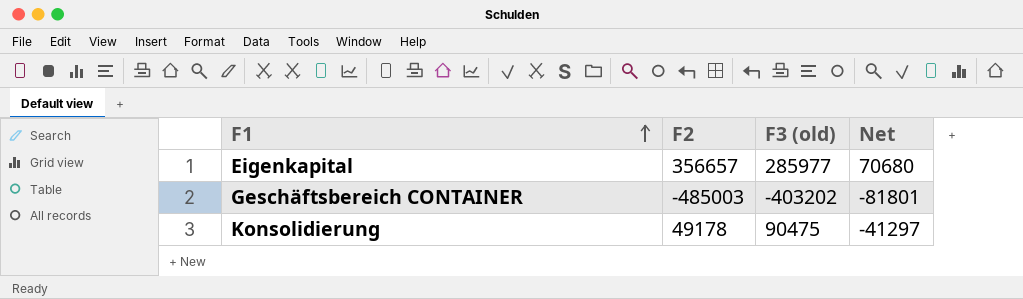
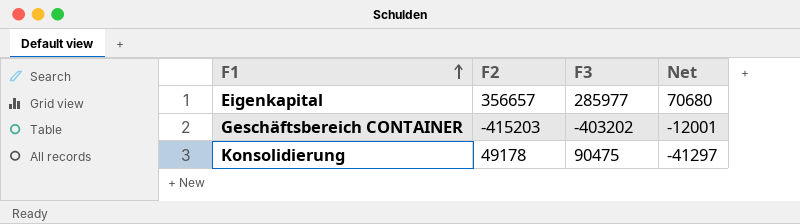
column name: F3 (old) -> F3
Geschäftsbereich CONTAINER | F2: -485003 -> -415203
Geschäftsbereich CONTAINER | Net: -81801 -> -12001

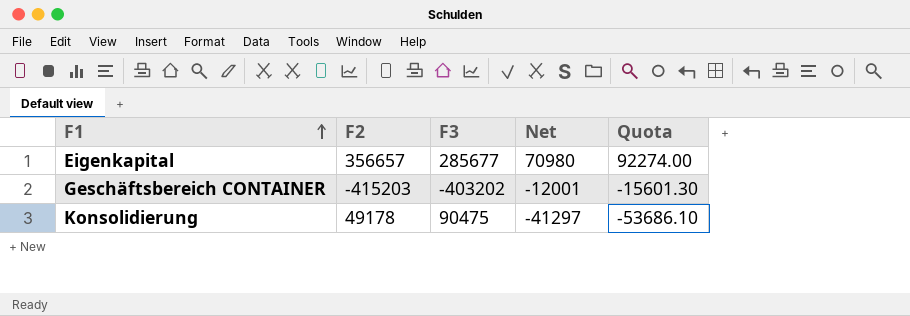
column Quota | formula: none -> [Net] * 1.3
Eigenkapital | F3: 285977 -> 285677
Eigenkapital | Net: 70680 -> 70980

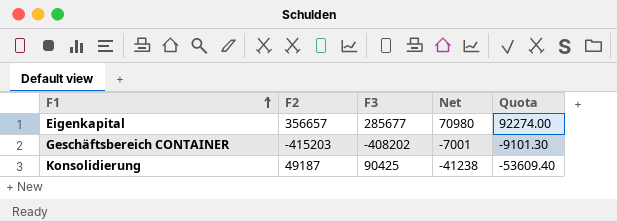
Geschäftsbereich CONTAINER | F3: -403202 -> -408202
Geschäftsbereich CONTAINER | Net: -12001 -> -7001
Geschäftsbereich CONTAINER | Quota: -15601.30 -> -9101.30
Konsolidierung | F2: 49178 -> 49187
Konsolidierung | F3: 90475 -> 90425
Konsolidierung | Net: -41297 -> -41238
Konsolidierung | Quota: -53686.10 -> -53609.40

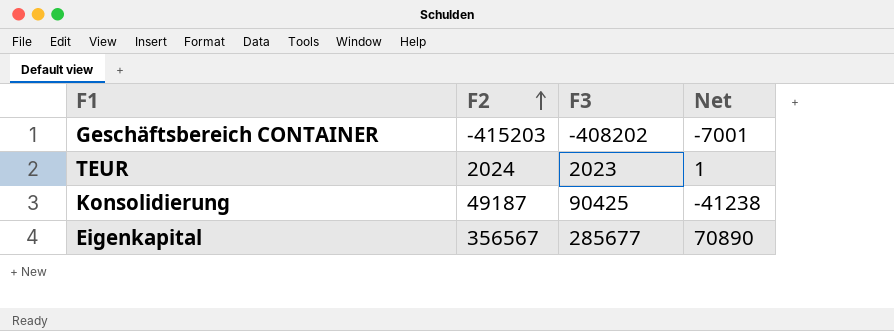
row order: F1 ascending -> F2 ascending
column Quota | formula: [Net] * 1.3 -> none
row TEUR: none -> 2024 | 2023 | 1
Eigenkapital | F2: 356657 -> 356567
Eigenkapital | Net: 70980 -> 70890

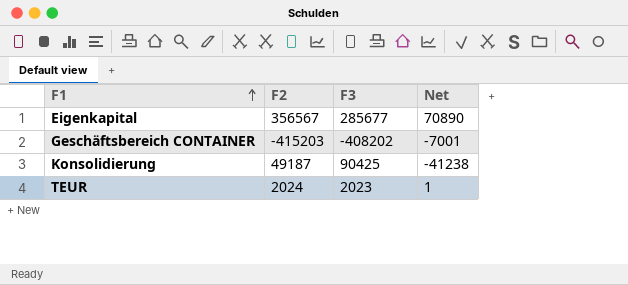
row order: F2 ascending -> F1 ascending

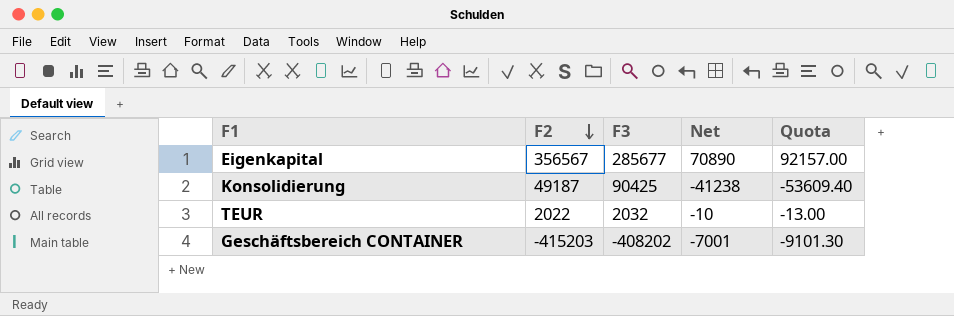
row order: F1 ascending -> F2 descending
column Quota | formula: none -> [Net] * 1.3
TEUR | F2: 2024 -> 2022
TEUR | F3: 2023 -> 2032
TEUR | Net: 1 -> -10

